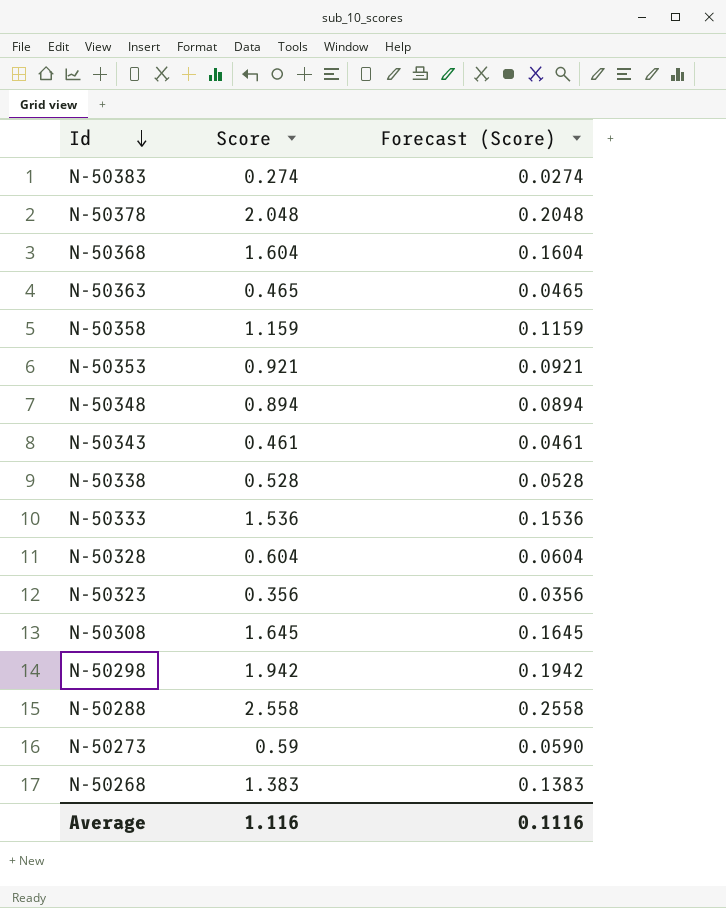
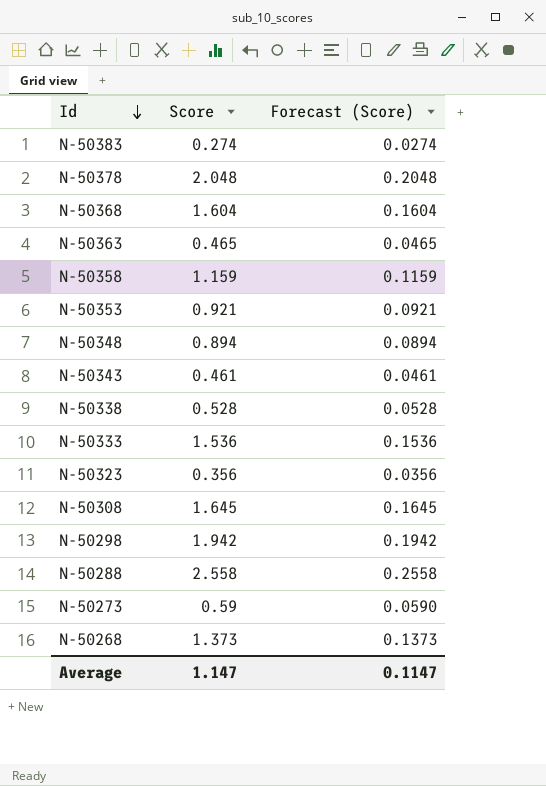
row N-50328: 0.604 | 0.0604 -> none
N-50268 | Score: 1.383 -> 1.373
N-50268 | Forecast (Score): 0.1383 -> 0.1373
Average | Score: 1.116 -> 1.147
Average | Forecast (Score): 0.1116 -> 0.1147

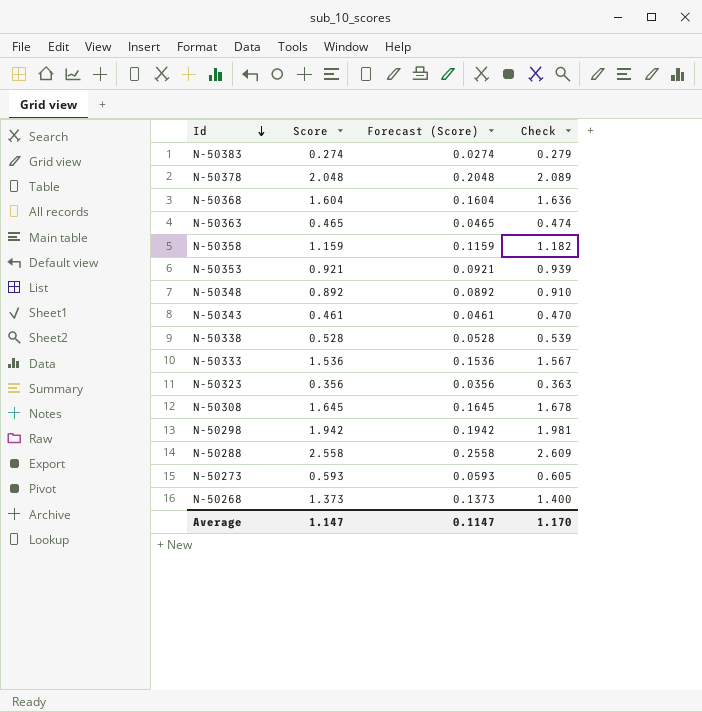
column Check | formula: none -> [Score] * 1.02
N-50348 | Score: 0.894 -> 0.892
N-50348 | Forecast (Score): 0.0894 -> 0.0892
N-50273 | Score: 0.59 -> 0.593
N-50273 | Forecast (Score): 0.0590 -> 0.0593

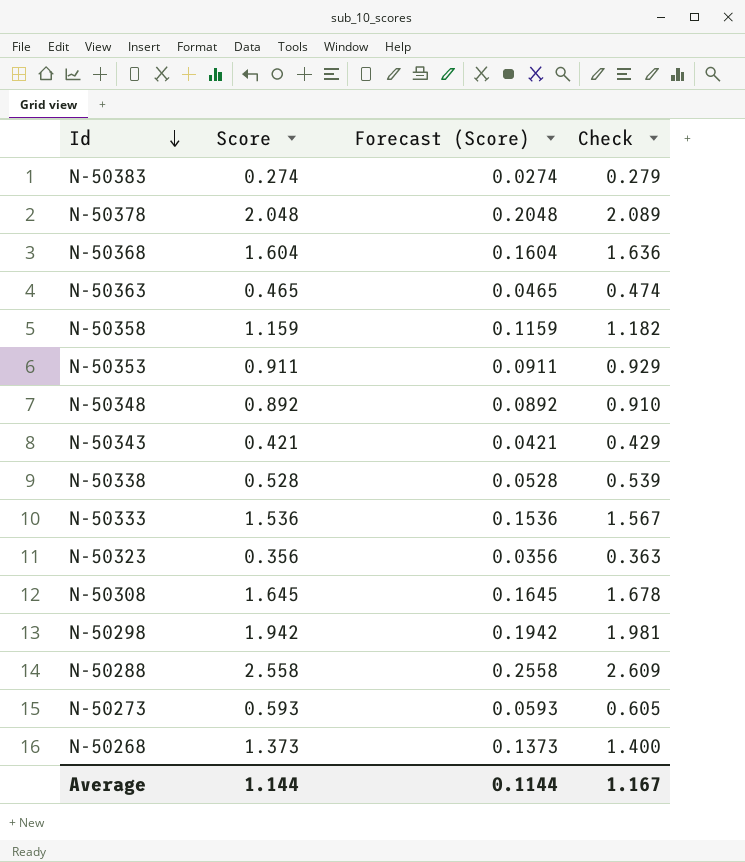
N-50353 | Score: 0.921 -> 0.911
N-50353 | Forecast (Score): 0.0921 -> 0.0911
N-50353 | Check: 0.939 -> 0.929
N-50343 | Score: 0.461 -> 0.421
N-50343 | Forecast (Score): 0.0461 -> 0.0421
N-50343 | Check: 0.470 -> 0.429
Average | Score: 1.147 -> 1.144
Average | Forecast (Score): 0.1147 -> 0.1144
Average | Check: 1.170 -> 1.167

